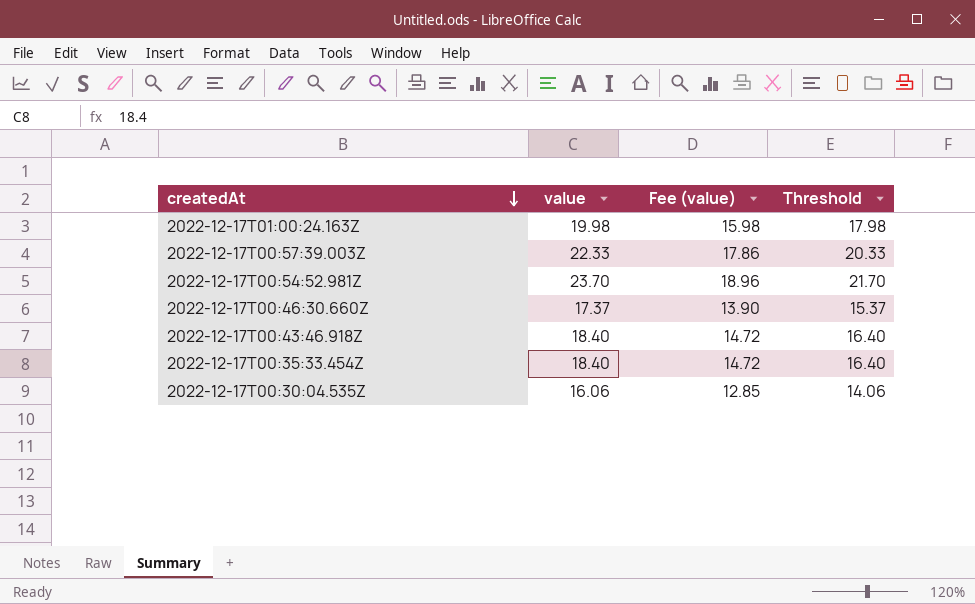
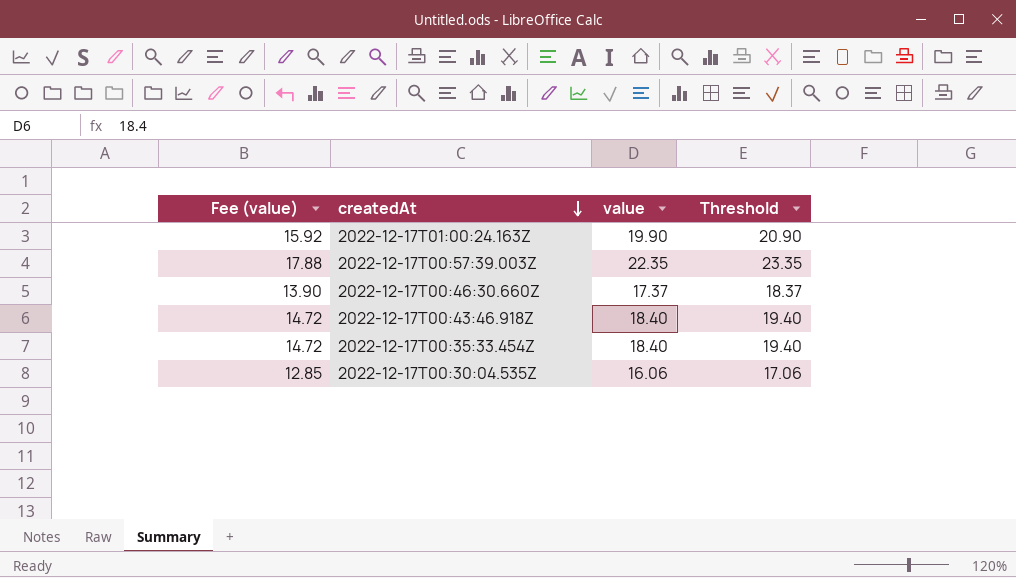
column Fee (value) | position: 3 -> 1
column Threshold | formula: [value] - 2 -> [value] + 1
row 2022-12-17T00:54:52.981Z: 23.70 | 18.96 | 21.70 -> none
2022-12-17T01:00:24.163Z | Fee (value): 15.98 -> 15.92
2022-12-17T01:00:24.163Z | value: 19.98 -> 19.90
2022-12-17T00:57:39.003Z | Fee (value): 17.86 -> 17.88
2022-12-17T00:57:39.003Z | value: 22.33 -> 22.35

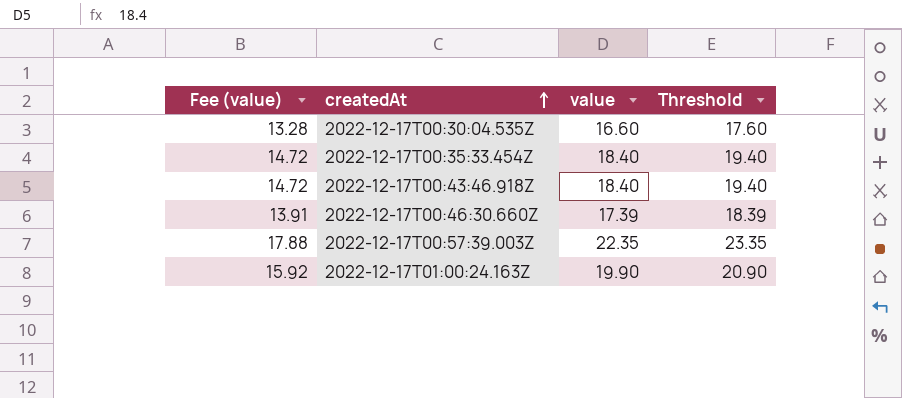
row order: createdAt descending -> createdAt ascending
2022-12-17T00:30:04.535Z | Fee (value): 12.85 -> 13.28
2022-12-17T00:30:04.535Z | value: 16.06 -> 16.60
2022-12-17T00:30:04.535Z | Threshold: 17.06 -> 17.60
2022-12-17T00:46:30.660Z | Fee (value): 13.90 -> 13.91
2022-12-17T00:46:30.660Z | value: 17.37 -> 17.39
2022-12-17T00:46:30.660Z | Threshold: 18.37 -> 18.39

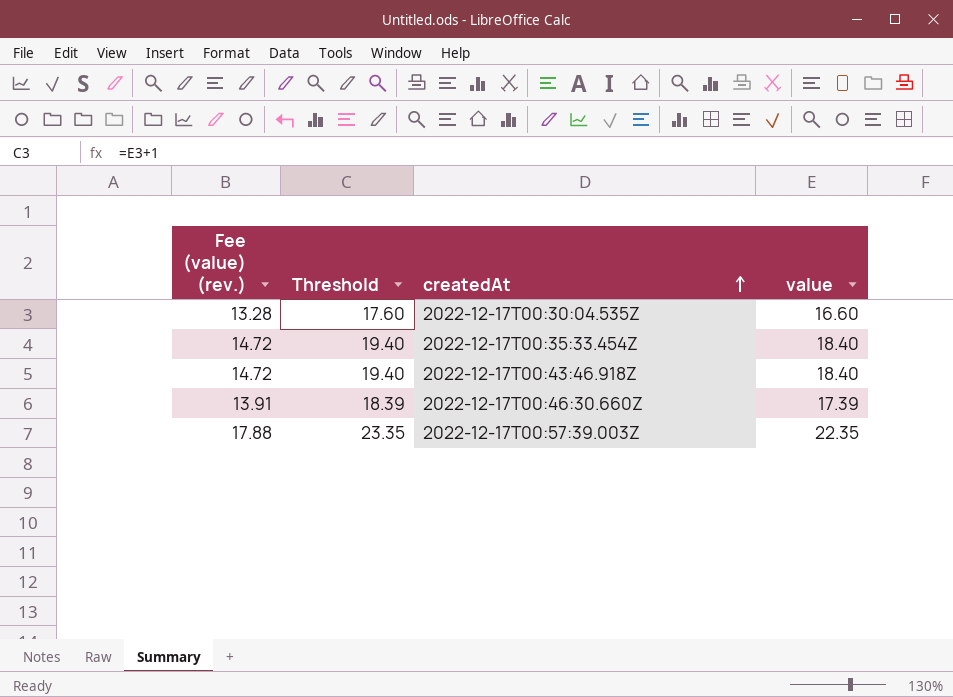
column name: Fee (value) -> Fee (value) (rev.)
column Threshold | position: 4 -> 2
row 2022-12-17T01:00:24.163Z: 15.92 | 19.90 | 20.90 -> none

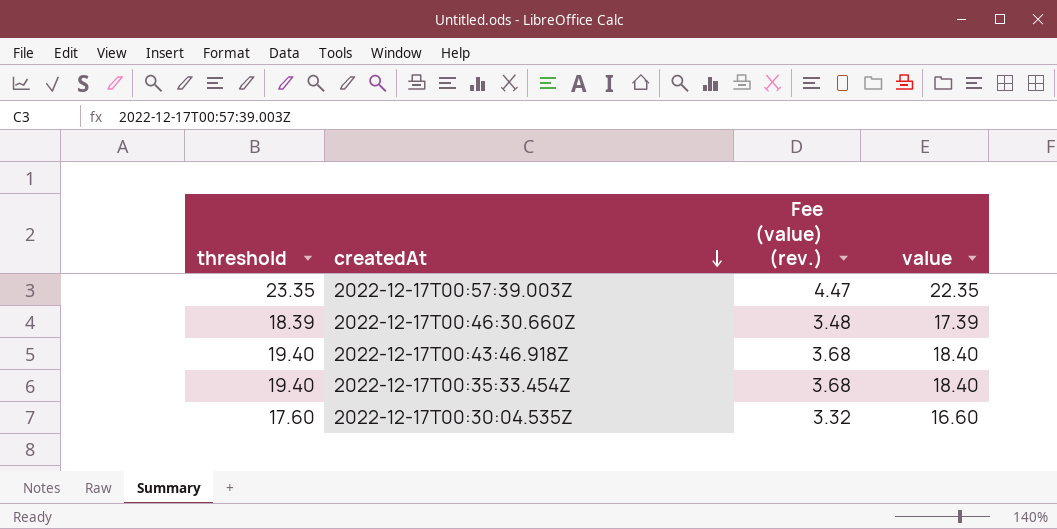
row order: createdAt ascending -> createdAt descending
column name: Threshold -> threshold
column Fee (value) (rev.) | formula: [value] * 0.8 -> [value] * 0.2
column Fee (value) (rev.) | position: 1 -> 3

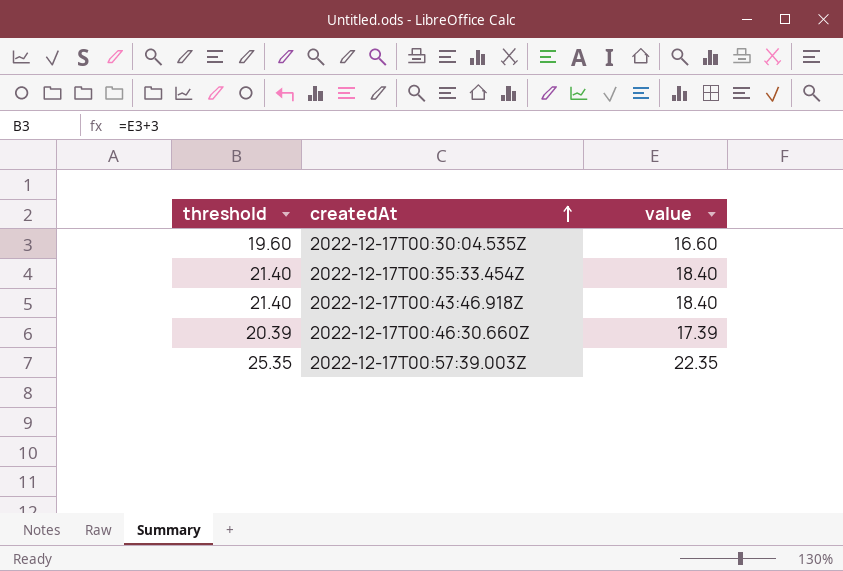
row order: createdAt descending -> createdAt ascending
column Fee (value) (rev.) | formula: [value] * 0.2 -> none
column threshold | formula: [value] + 1 -> [value] + 3

